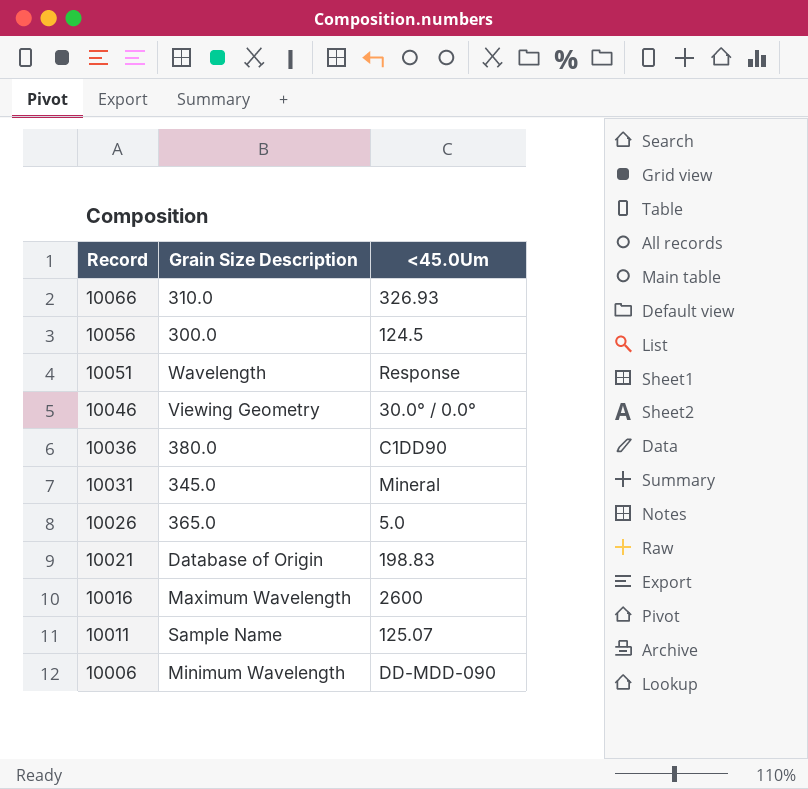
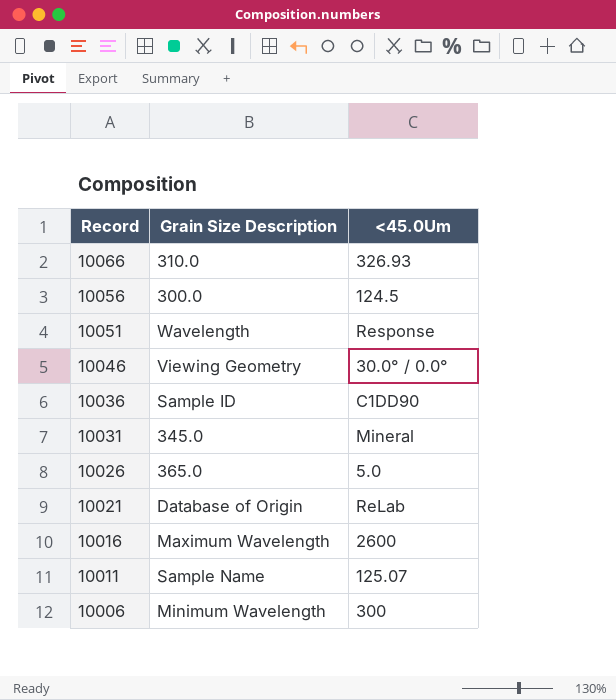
10036 | Grain Size Description: 380.0 -> Sample ID
10021 | <45.0Um: 198.83 -> ReLab
10006 | <45.0Um: DD-MDD-090 -> 300

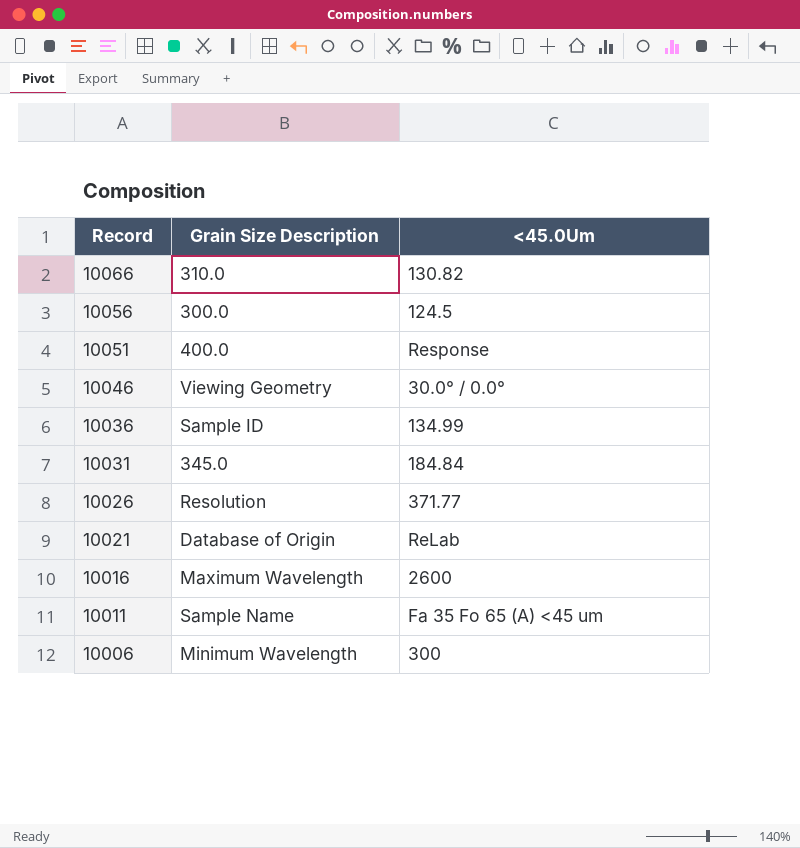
10066 | <45.0Um: 326.93 -> 130.82
10051 | Grain Size Description: Wavelength -> 400.0
10036 | <45.0Um: C1DD90 -> 134.99
10031 | <45.0Um: Mineral -> 184.84
10026 | Grain Size Description: 365.0 -> Resolution
10026 | <45.0Um: 5.0 -> 371.77
10011 | <45.0Um: 125.07 -> Fa 35 Fo 65 (A) <45 um

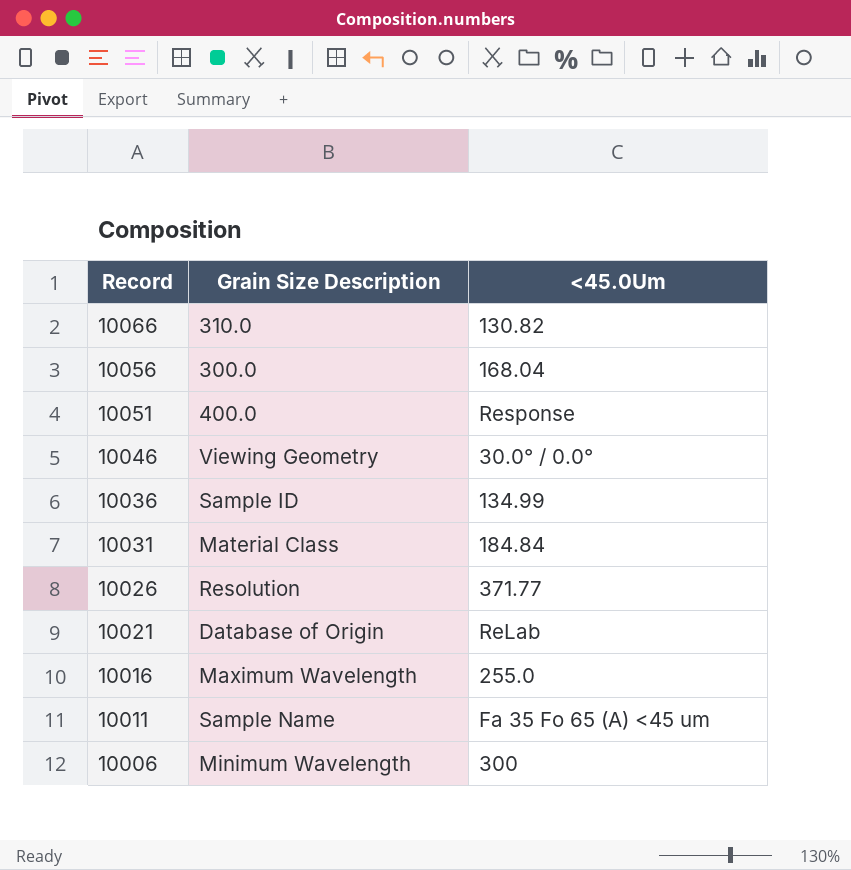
10056 | <45.0Um: 124.5 -> 168.04
10031 | Grain Size Description: 345.0 -> Material Class
10016 | <45.0Um: 2600 -> 255.0

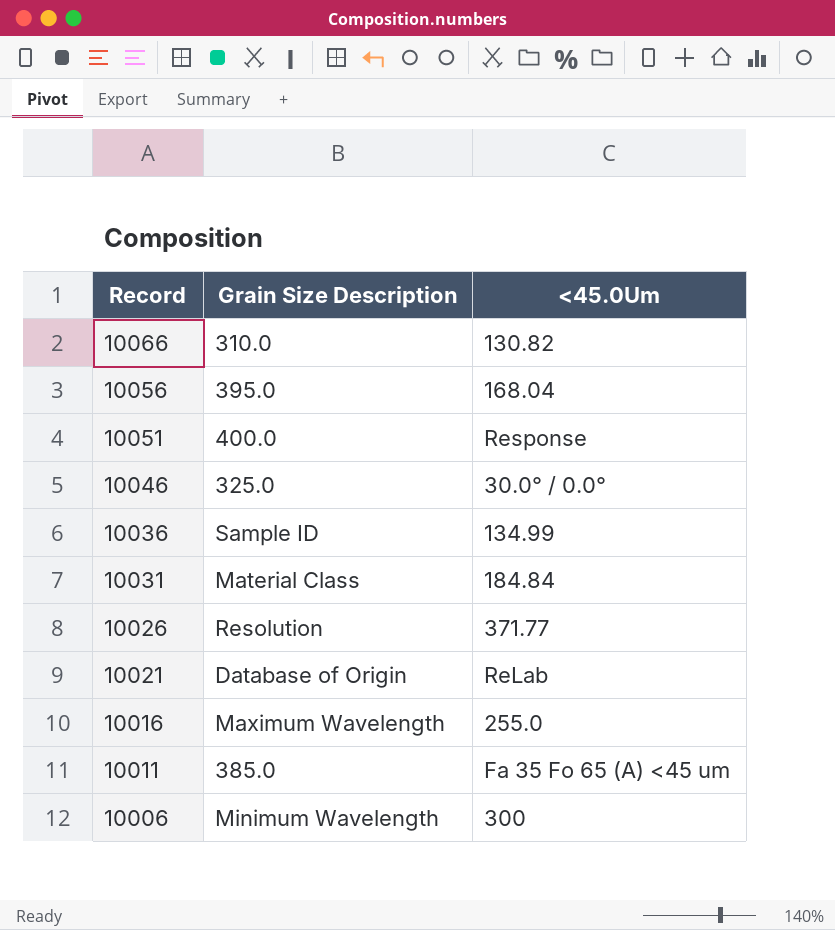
10056 | Grain Size Description: 300.0 -> 395.0
10046 | Grain Size Description: Viewing Geometry -> 325.0
10011 | Grain Size Description: Sample Name -> 385.0

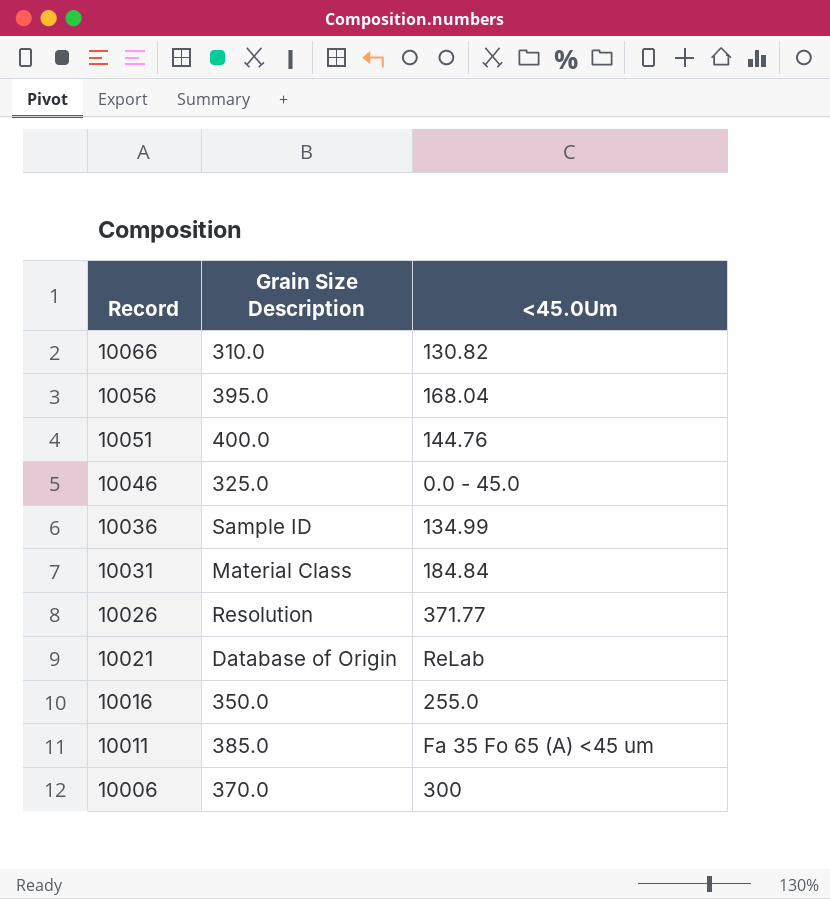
10051 | <45.0Um: Response -> 144.76
10046 | <45.0Um: 30.0° / 0.0° -> 0.0 - 45.0
10016 | Grain Size Description: Maximum Wavelength -> 350.0
10006 | Grain Size Description: Minimum Wavelength -> 370.0

